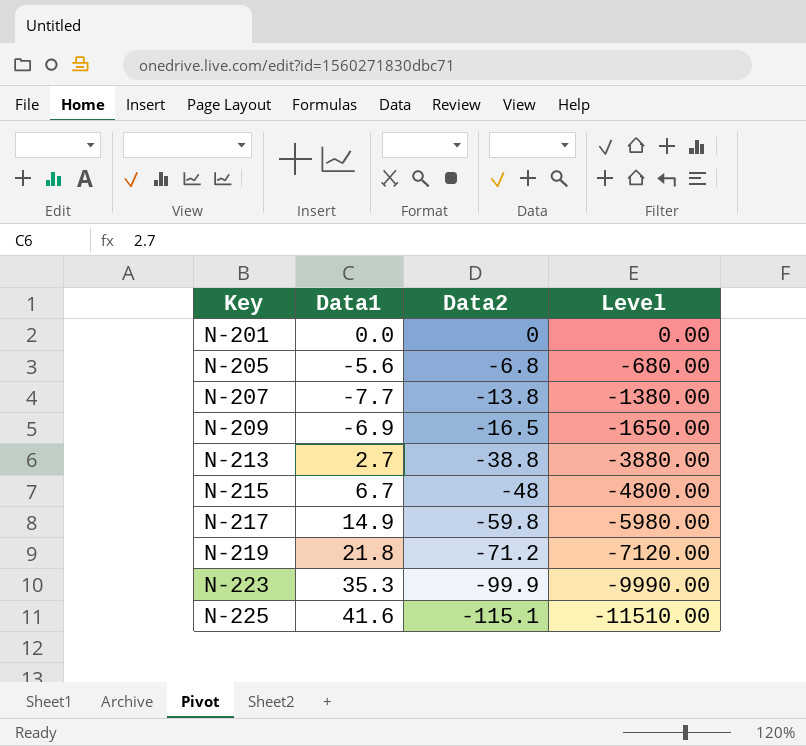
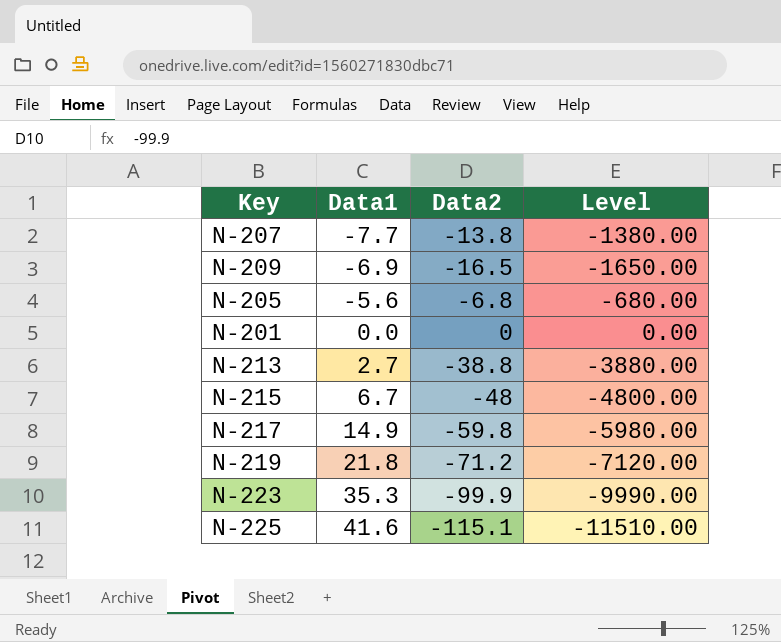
row order: Key ascending -> Data1 ascending

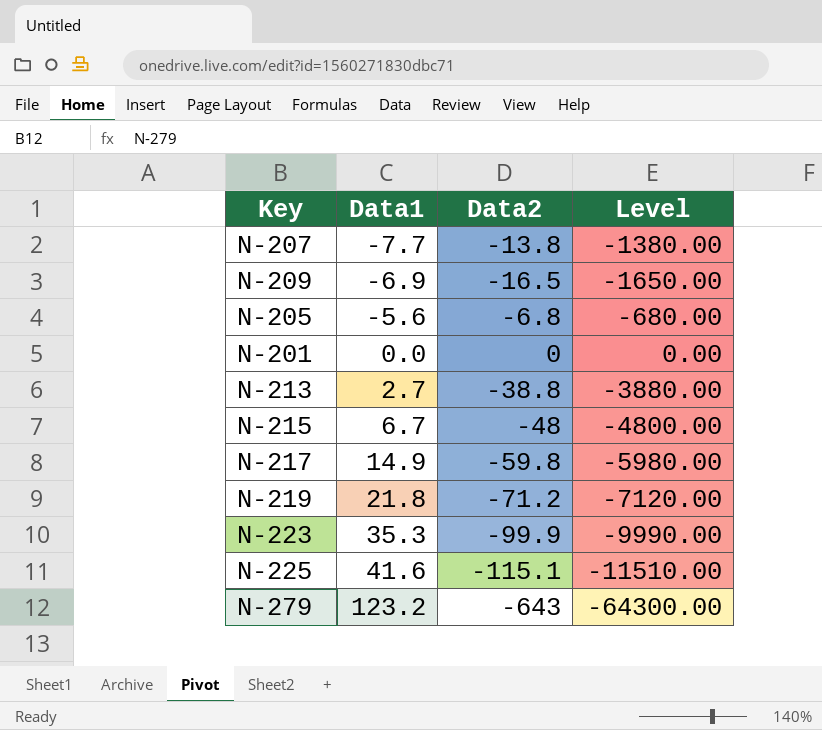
row N-279: none -> 123.2 | -643 | -64300.00

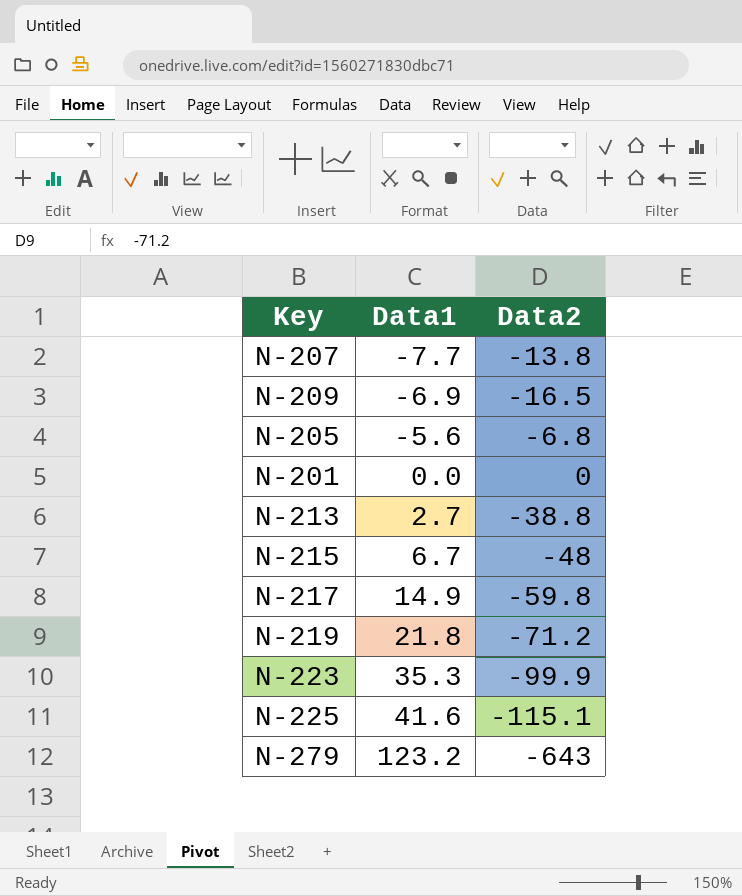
column Level | formula: [Data2] * 100 -> none

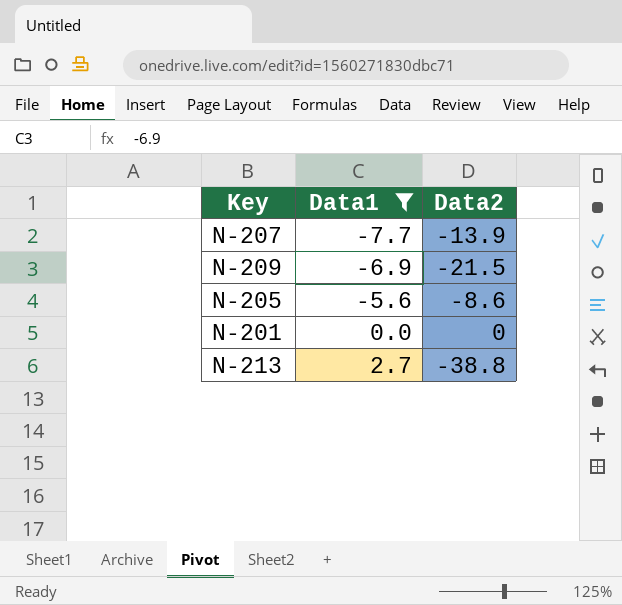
filter: none -> Data1 <= 2.7
N-207 | Data2: -13.8 -> -13.9
N-209 | Data2: -16.5 -> -21.5
N-205 | Data2: -6.8 -> -8.6

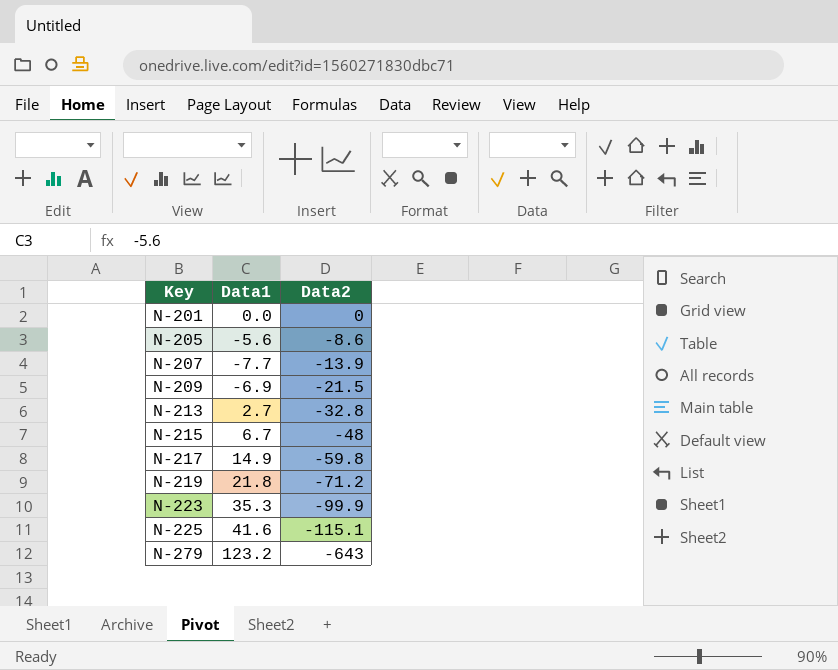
filter: Data1 <= 2.7 -> none
row order: Data1 ascending -> Key ascending
N-213 | Data2: -38.8 -> -32.8

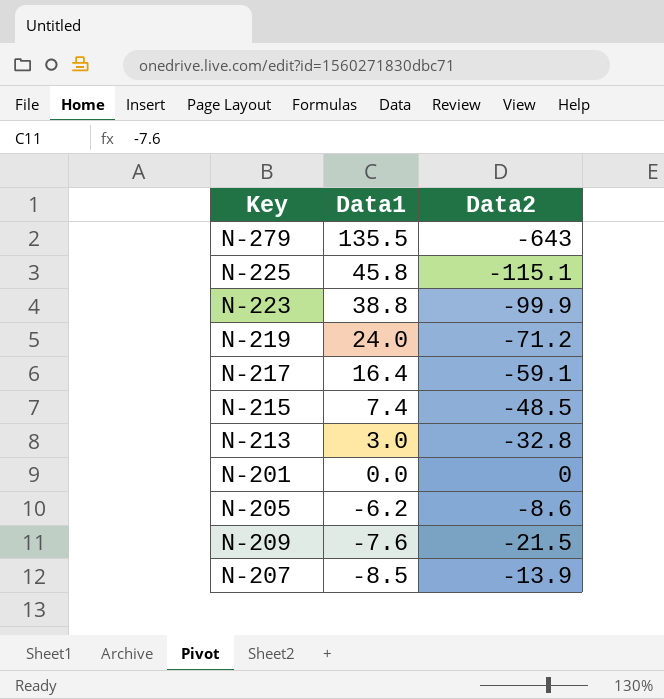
row order: Key ascending -> Data1 descending
N-279 | Data1: 123.2 -> 135.5
N-225 | Data1: 41.6 -> 45.8
N-223 | Data1: 35.3 -> 38.8
N-219 | Data1: 21.8 -> 24.0
N-217 | Data1: 14.9 -> 16.4
N-217 | Data2: -59.8 -> -59.1
N-215 | Data1: 6.7 -> 7.4
N-215 | Data2: -48 -> -48.5
N-213 | Data1: 2.7 -> 3.0
N-205 | Data1: -5.6 -> -6.2
N-209 | Data1: -6.9 -> -7.6
N-207 | Data1: -7.7 -> -8.5

